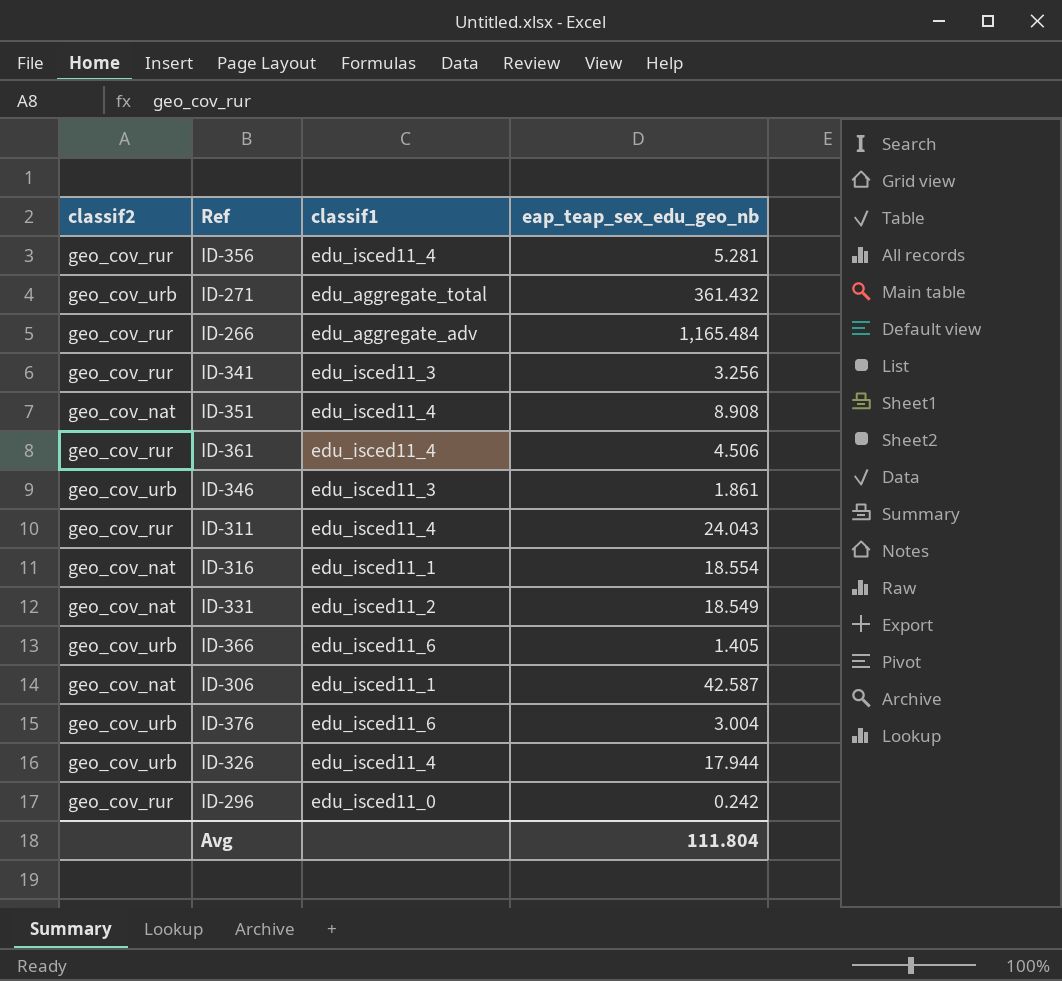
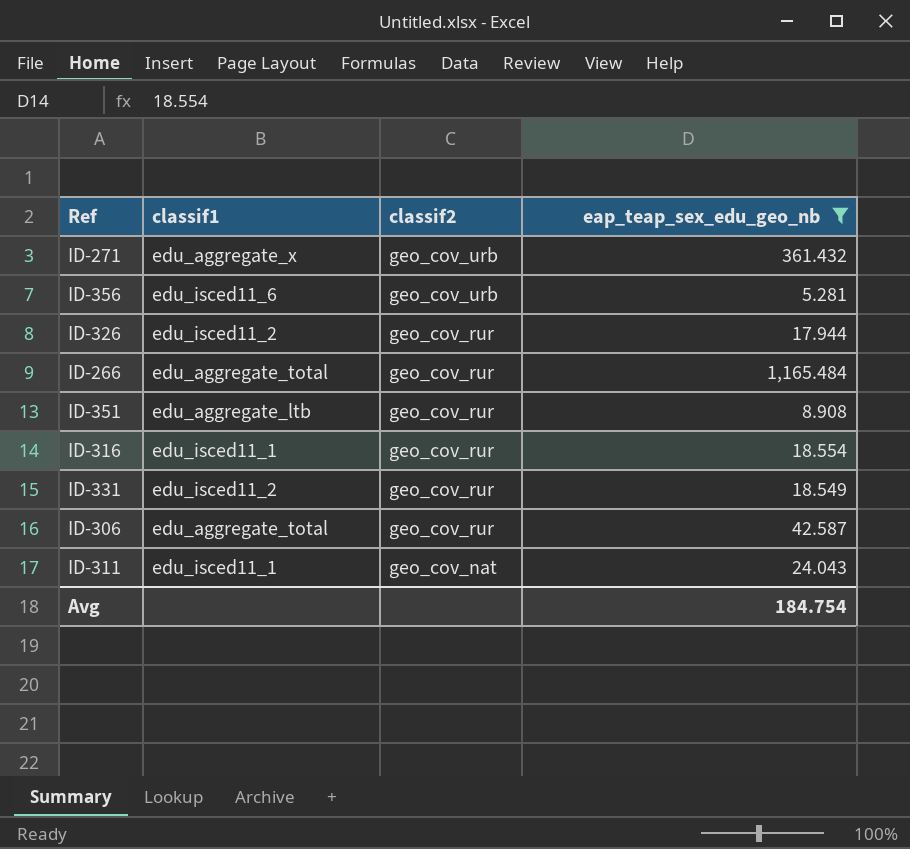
filter: none -> eap_teap_sex_edu_geo_nb >= 5.281
row order: none -> classif2 descending
column classif2 | position: 1 -> 3
ID-271 | classif1: edu_aggregate_total -> edu_aggregate_x
ID-356 | classif1: edu_isced11_4 -> edu_isced11_6
ID-356 | classif2: geo_cov_rur -> geo_cov_urb
ID-326 | classif1: edu_isced11_4 -> edu_isced11_2
ID-326 | classif2: geo_cov_urb -> geo_cov_rur
ID-266 | classif1: edu_aggregate_adv -> edu_aggregate_total
ID-351 | classif1: edu_isced11_4 -> edu_aggregate_ltb
ID-351 | classif2: geo_cov_nat -> geo_cov_rur
ID-316 | classif2: geo_cov_nat -> geo_cov_rur
ID-331 | classif2: geo_cov_nat -> geo_cov_rur
ID-306 | classif1: edu_isced11_1 -> edu_aggregate_total
ID-306 | classif2: geo_cov_nat -> geo_cov_rur
ID-311 | classif1: edu_isced11_4 -> edu_isced11_1
ID-311 | classif2: geo_cov_rur -> geo_cov_nat
Avg | eap_teap_sex_edu_geo_nb: 111.804 -> 184.754

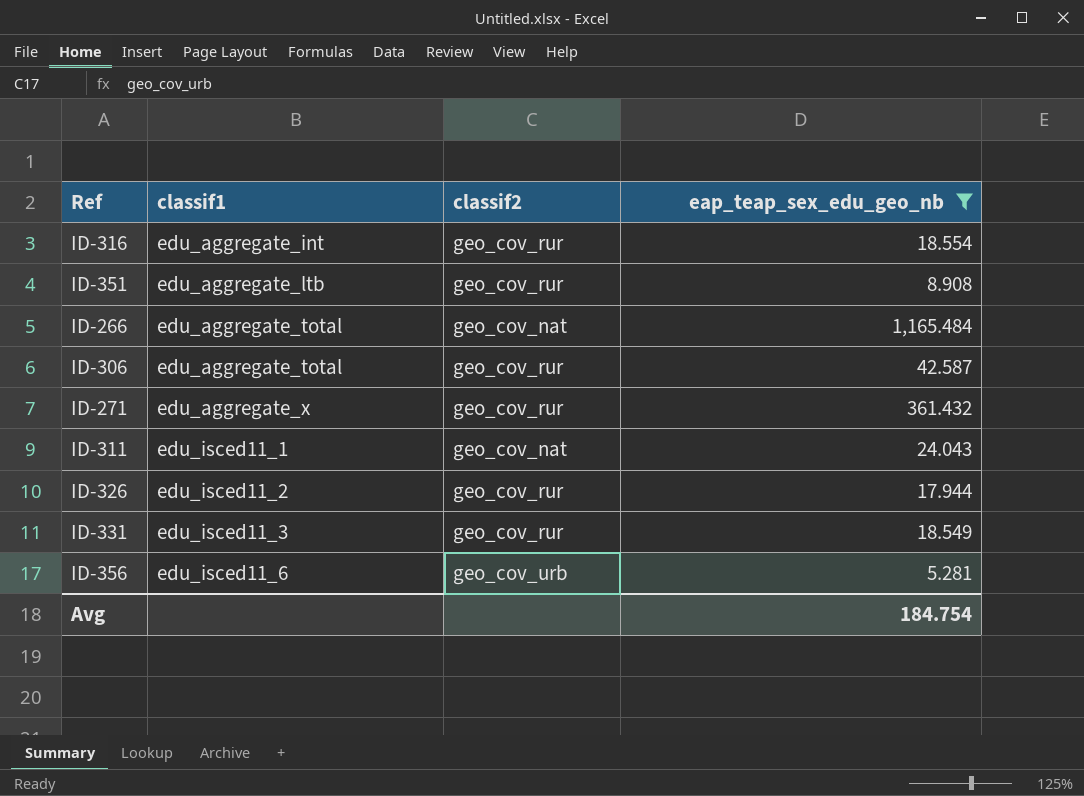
row order: classif2 descending -> classif1 ascending
ID-316 | classif1: edu_isced11_1 -> edu_aggregate_int
ID-266 | classif2: geo_cov_rur -> geo_cov_nat
ID-271 | classif2: geo_cov_urb -> geo_cov_rur
ID-331 | classif1: edu_isced11_2 -> edu_isced11_3

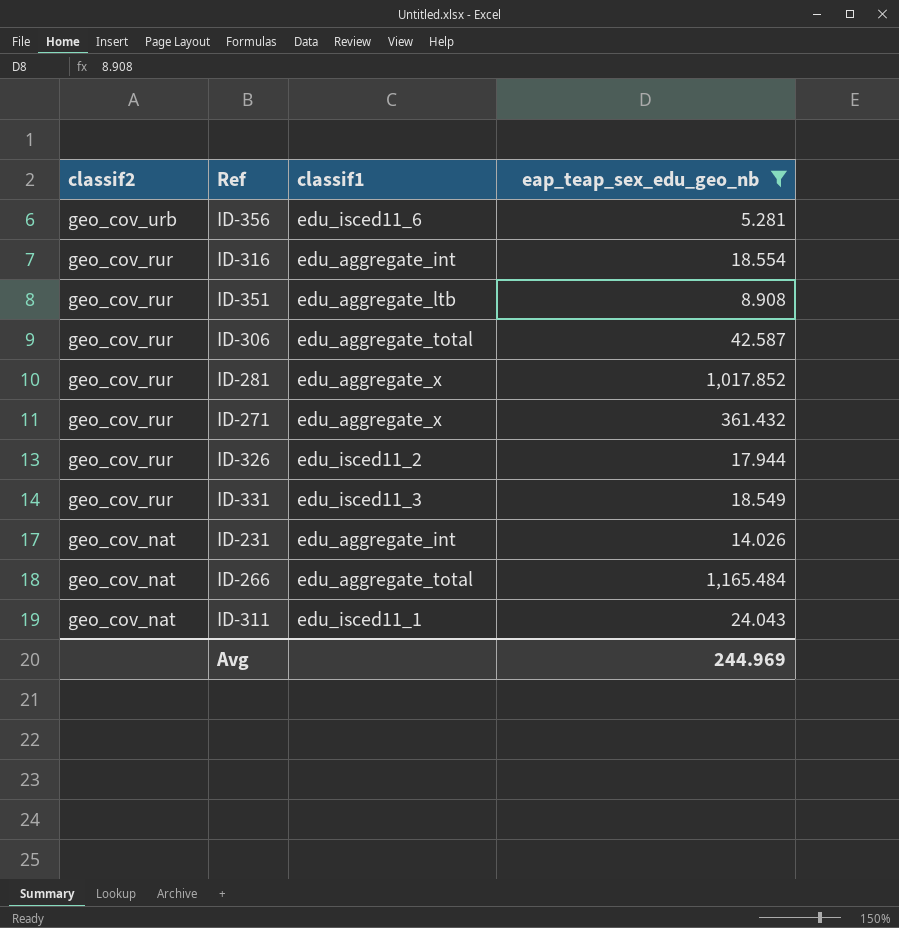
row order: classif1 ascending -> classif2 descending
column classif2 | position: 3 -> 1
row ID-281: none -> geo_cov_rur | edu_aggregate_x | 1,017.852
row ID-231: none -> geo_cov_nat | edu_aggregate_int | 14.026
Avg | eap_teap_sex_edu_geo_nb: 184.754 -> 244.969

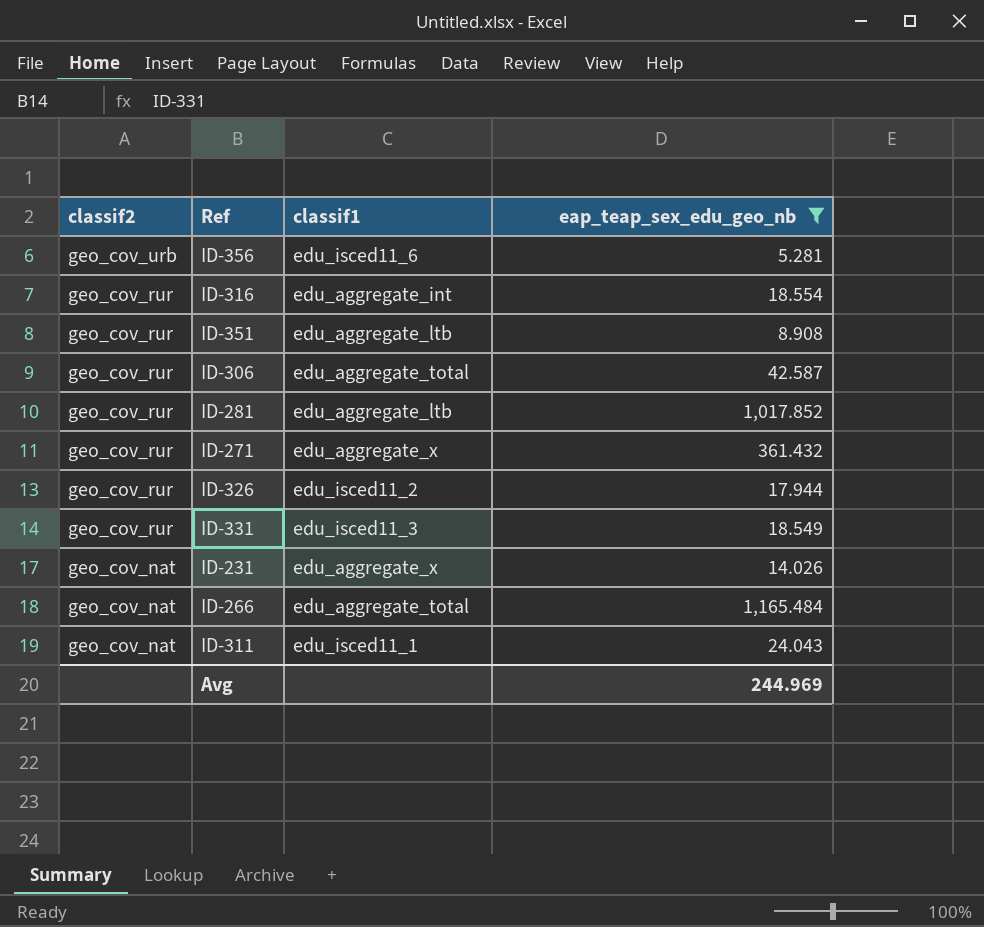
ID-281 | classif1: edu_aggregate_x -> edu_aggregate_ltb
ID-231 | classif1: edu_aggregate_int -> edu_aggregate_x

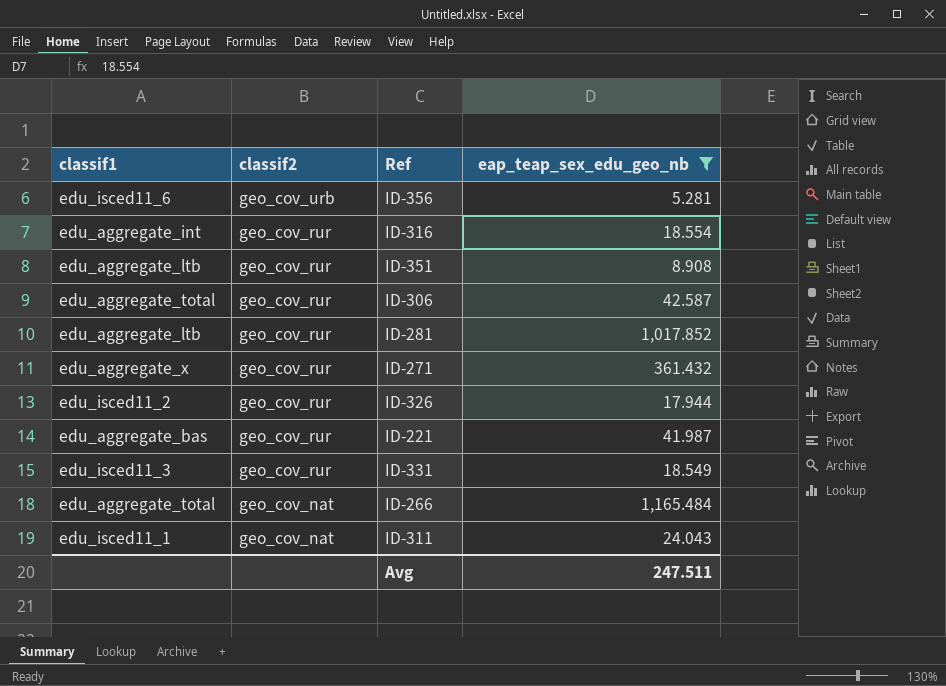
column classif1 | position: 3 -> 1
row ID-231: geo_cov_nat | edu_aggregate_x | 14.026 -> none
row ID-221: none -> edu_aggregate_bas | geo_cov_rur | 41.987
Avg | eap_teap_sex_edu_geo_nb: 244.969 -> 247.511

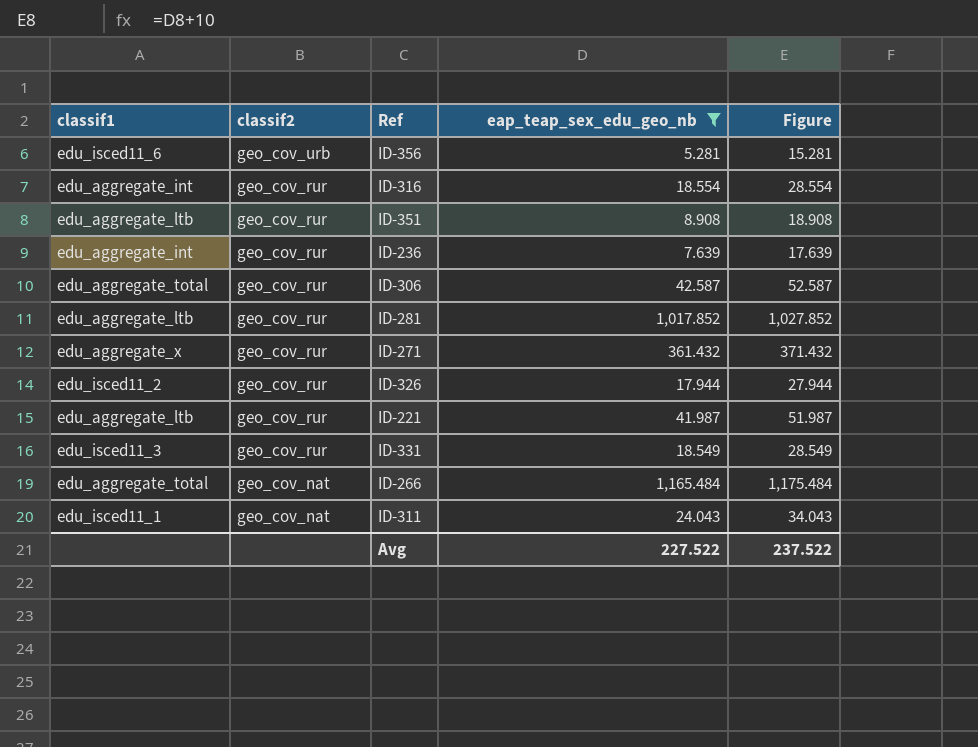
column Figure | formula: none -> [eap_teap_sex_edu_geo_nb] + 10
row ID-236: none -> edu_aggregate_int | geo_cov_rur | 7.639 | 17.639
ID-221 | classif1: edu_aggregate_bas -> edu_aggregate_ltb
Avg | eap_teap_sex_edu_geo_nb: 247.511 -> 227.522

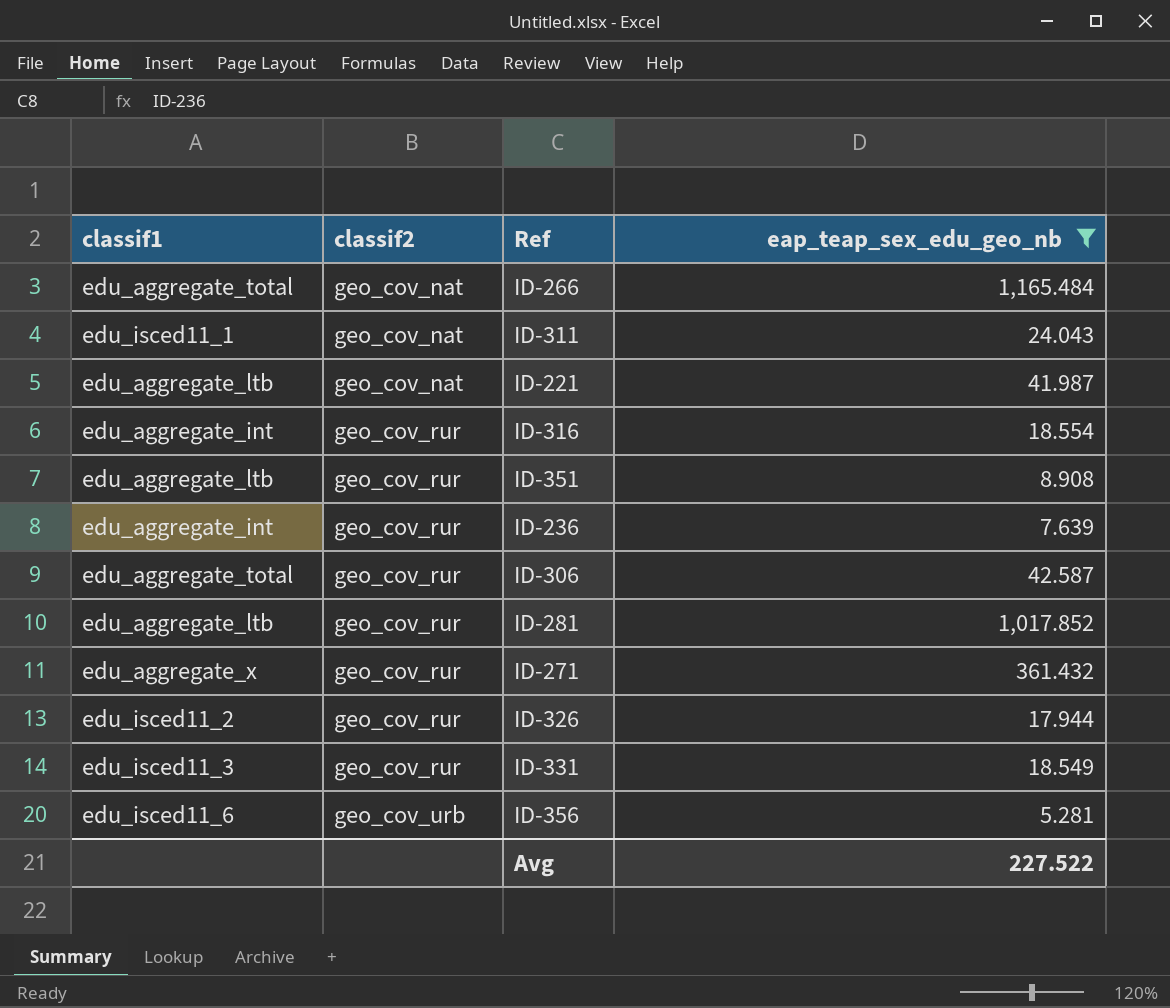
row order: classif2 descending -> classif2 ascending
column Figure | formula: [eap_teap_sex_edu_geo_nb] + 10 -> none
ID-221 | classif2: geo_cov_rur -> geo_cov_nat

